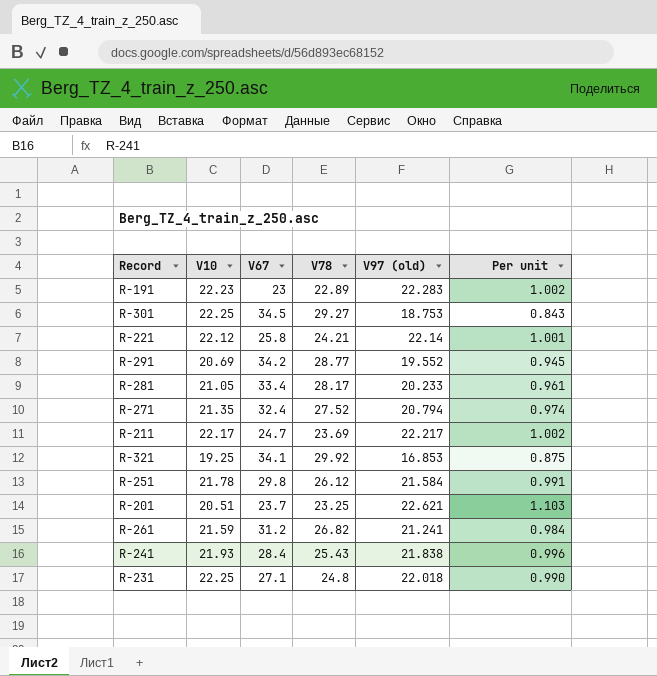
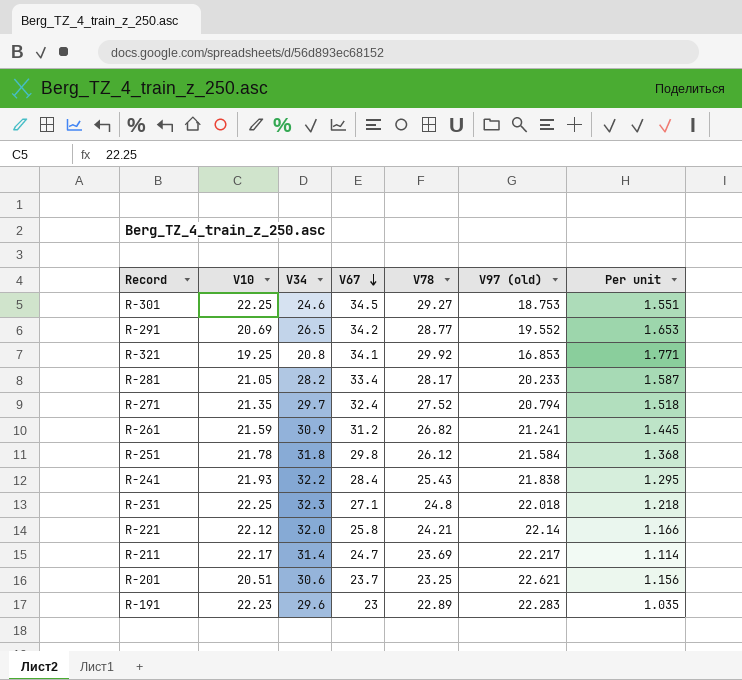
row order: none -> V67 descending
column V34 | position: none -> 3
column Per unit | formula: [V97 (old)] / [V10] -> [V67] / [V10]

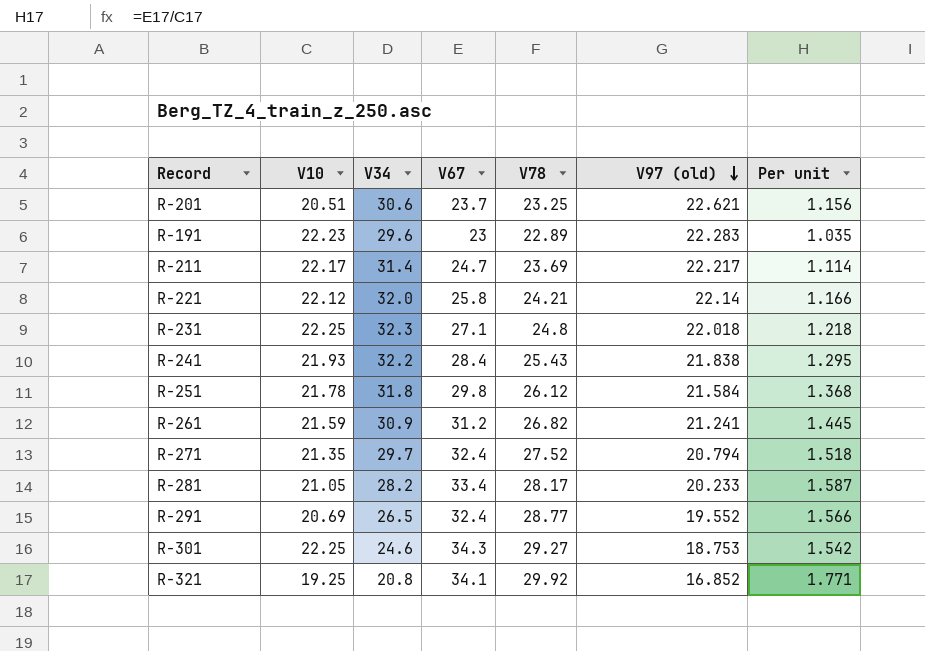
row order: V67 descending -> V97 (old) descending
R-291 | V67: 34.2 -> 32.4
R-291 | Per unit: 1.653 -> 1.566
R-301 | V67: 34.5 -> 34.3
R-301 | Per unit: 1.551 -> 1.542
R-321 | V97 (old): 16.853 -> 16.852

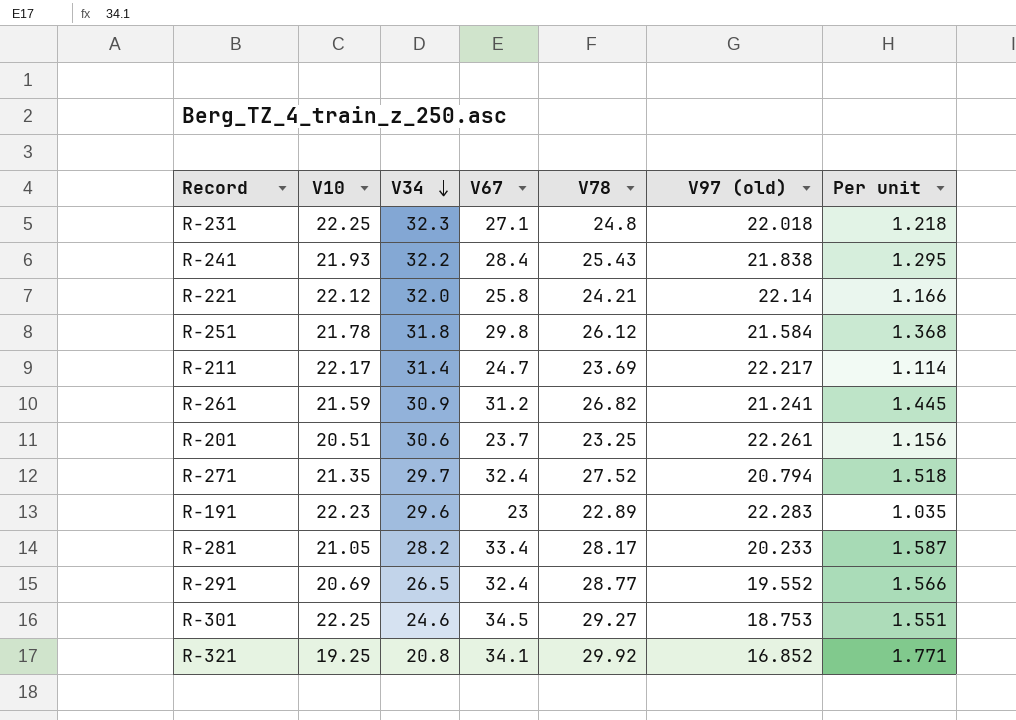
row order: V97 (old) descending -> V34 descending
R-201 | V97 (old): 22.621 -> 22.261
R-301 | V67: 34.3 -> 34.5
R-301 | Per unit: 1.542 -> 1.551

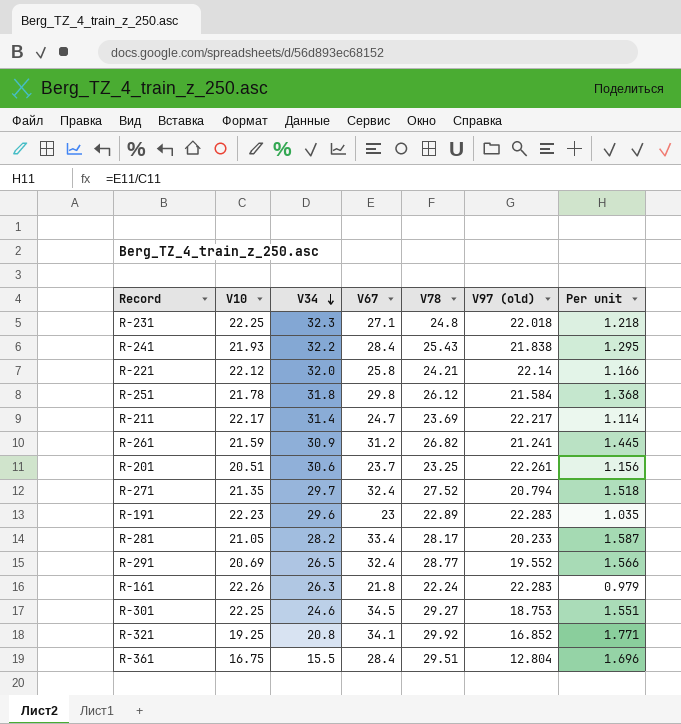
row R-161: none -> 22.26 | 26.3 | 21.8 | 22.24 | 22.283 | 0.979
row R-361: none -> 16.75 | 15.5 | 28.4 | 29.51 | 12.804 | 1.696

